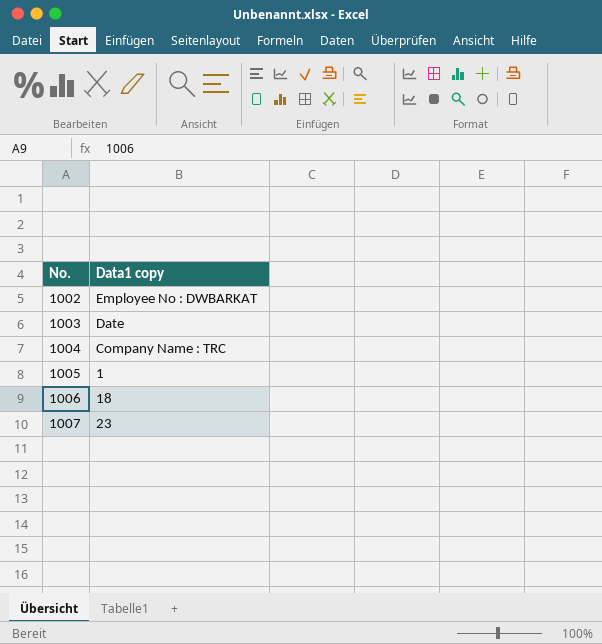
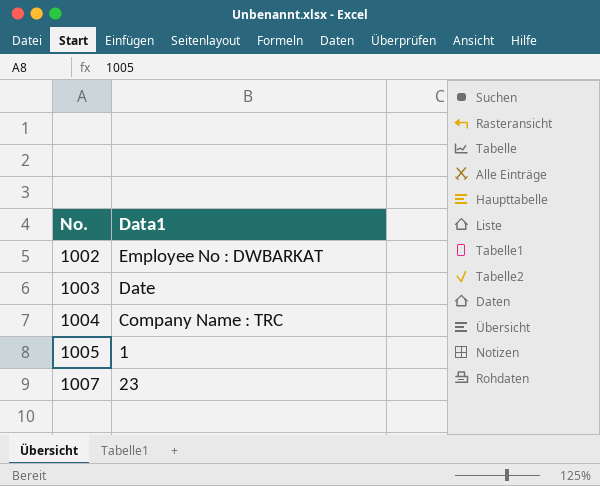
column name: Data1 copy -> Data1
row 1006: 18 -> none

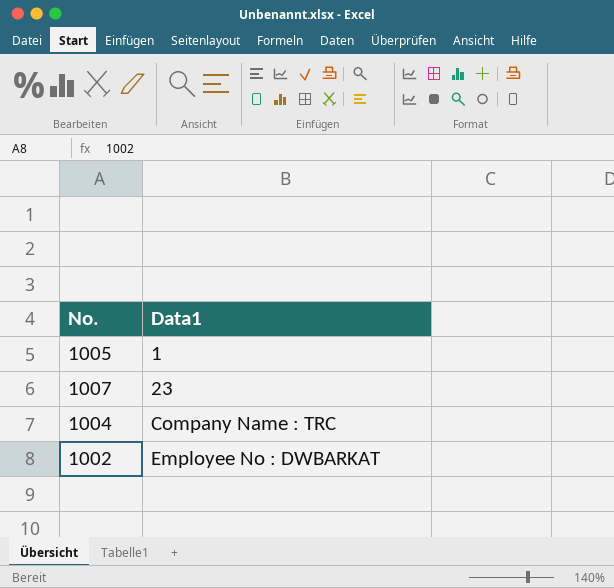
row order: No. ascending -> Data1 ascending
row 1003: Date -> none

